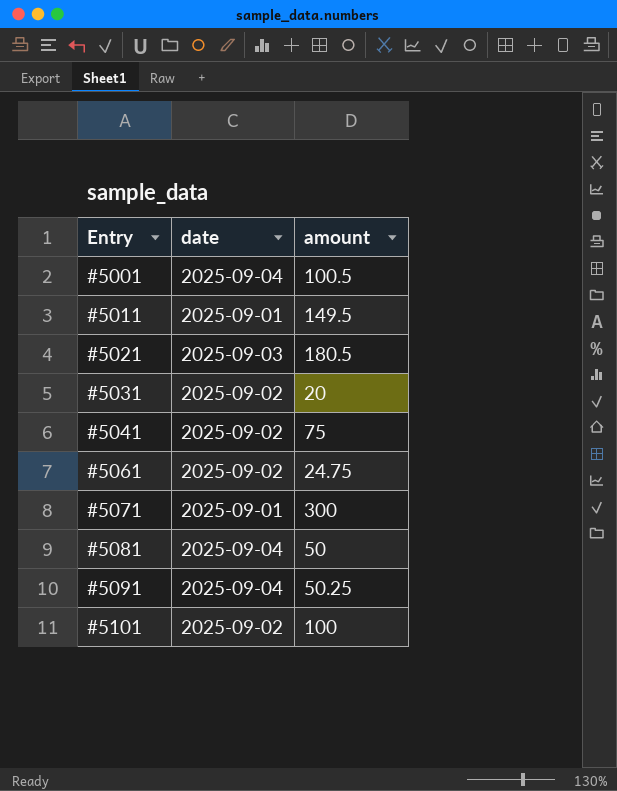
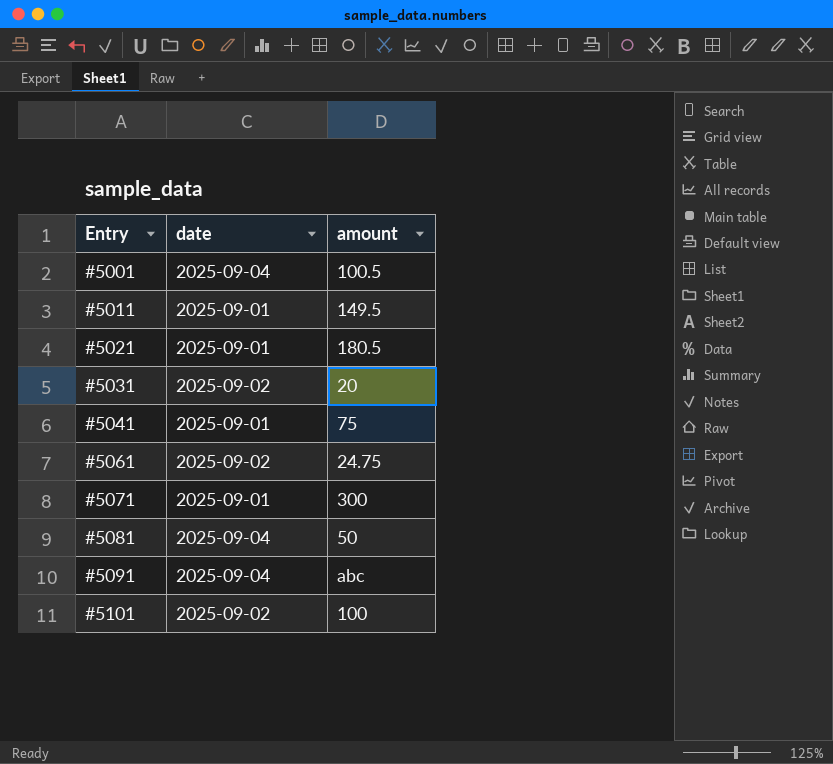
#5021 | date: 2025-09-03 -> 2025-09-01
#5041 | date: 2025-09-02 -> 2025-09-01
#5091 | amount: 50.25 -> abc

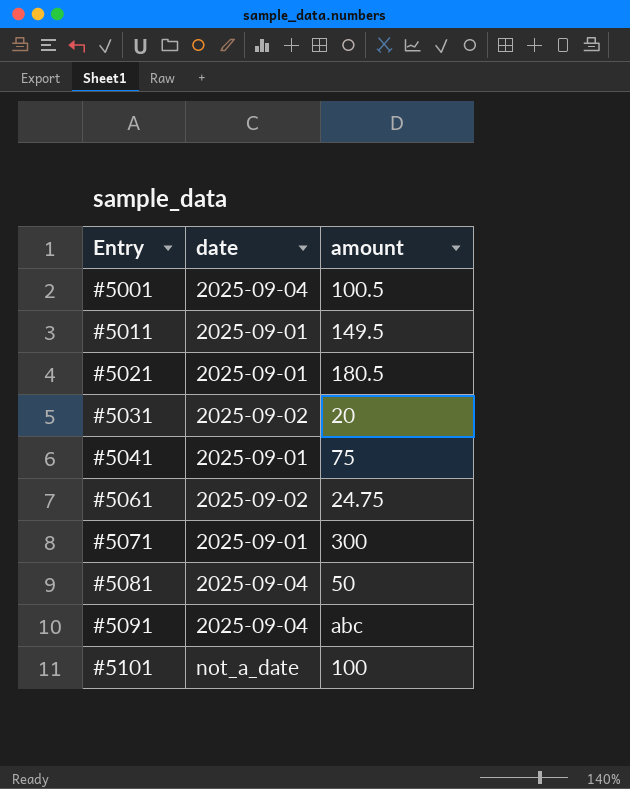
#5101 | date: 2025-09-02 -> not_a_date

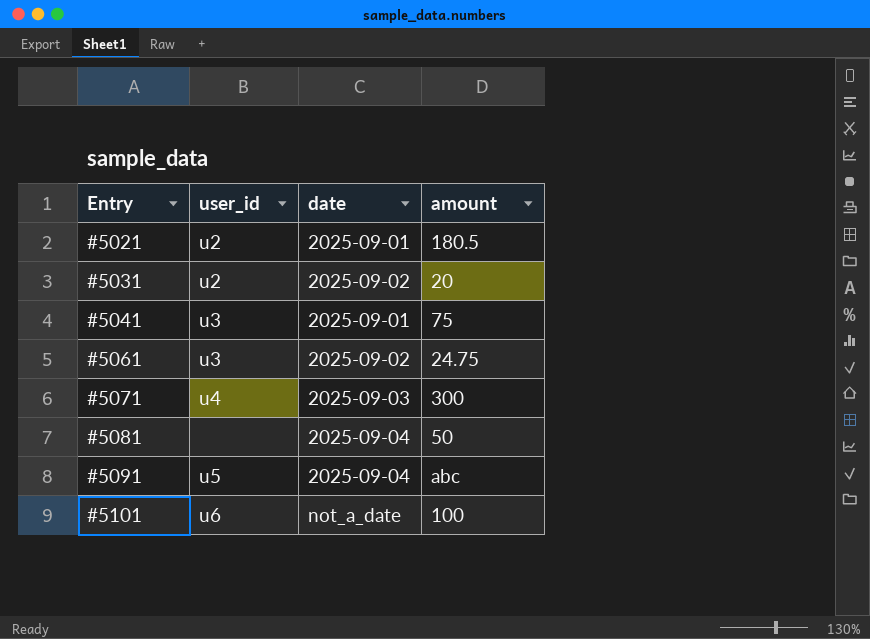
column user_id | position: none -> 2
row #5001: 2025-09-04 | 100.5 -> none
row #5011: 2025-09-01 | 149.5 -> none
#5071 | date: 2025-09-01 -> 2025-09-03

